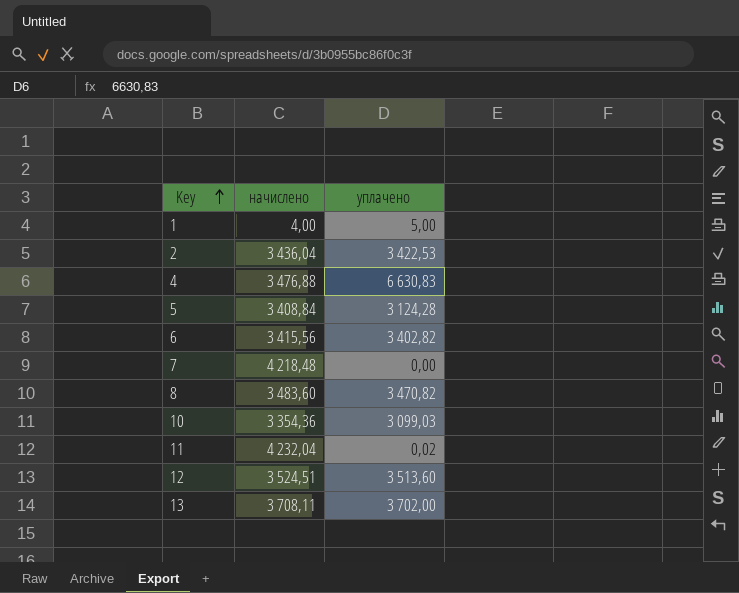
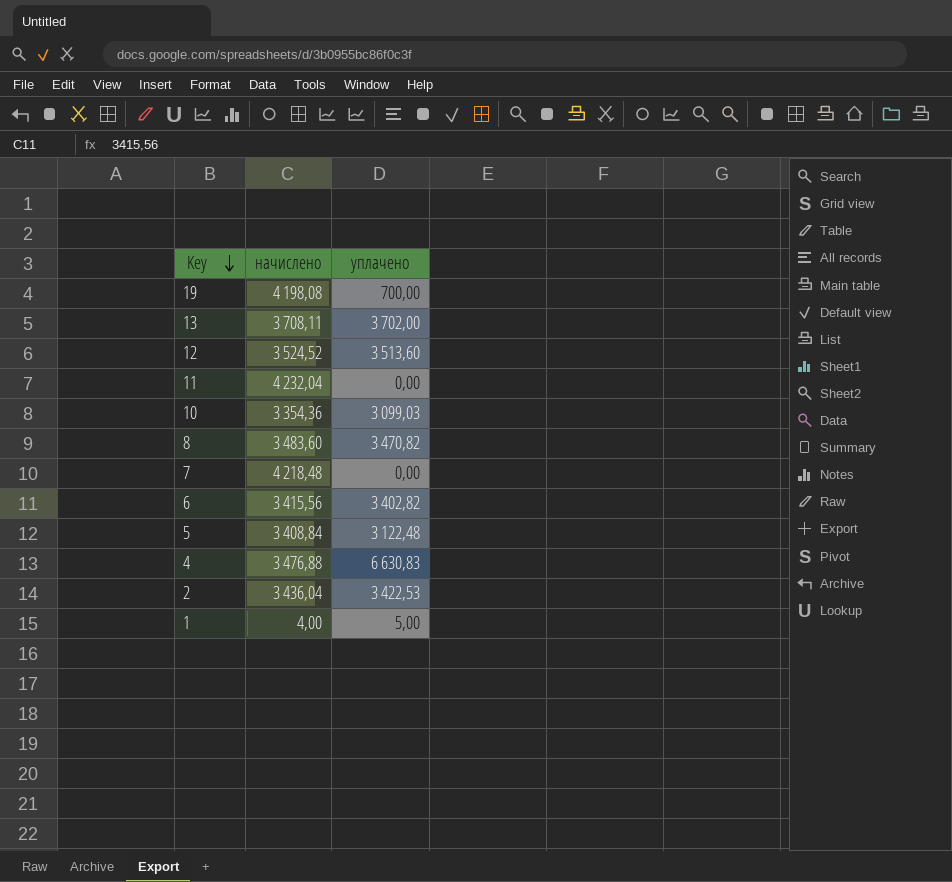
row order: Key ascending -> Key descending
row 19: none -> 4 198,08 | 700,00
12 | начислено: 3 524,51 -> 3 524,52
11 | уплачено: 0,02 -> 0,00
5 | уплачено: 3 124,28 -> 3 122,48

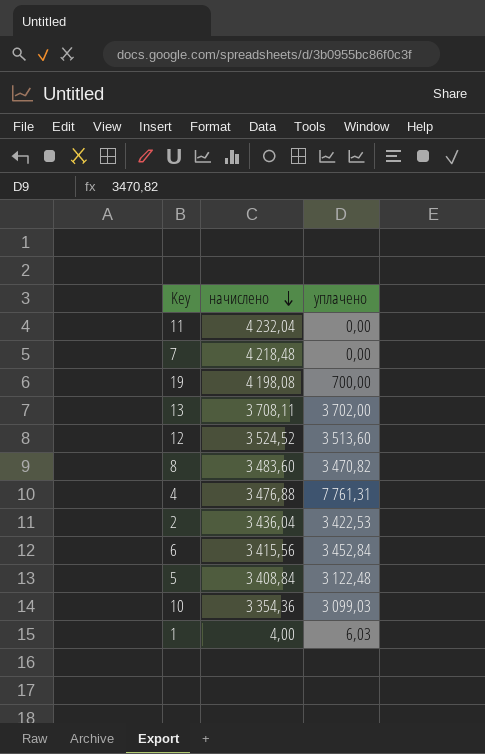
row order: Key descending -> начислено descending
4 | уплачено: 6 630,83 -> 7 761,31
6 | уплачено: 3 402,82 -> 3 452,84
1 | уплачено: 5,00 -> 6,03

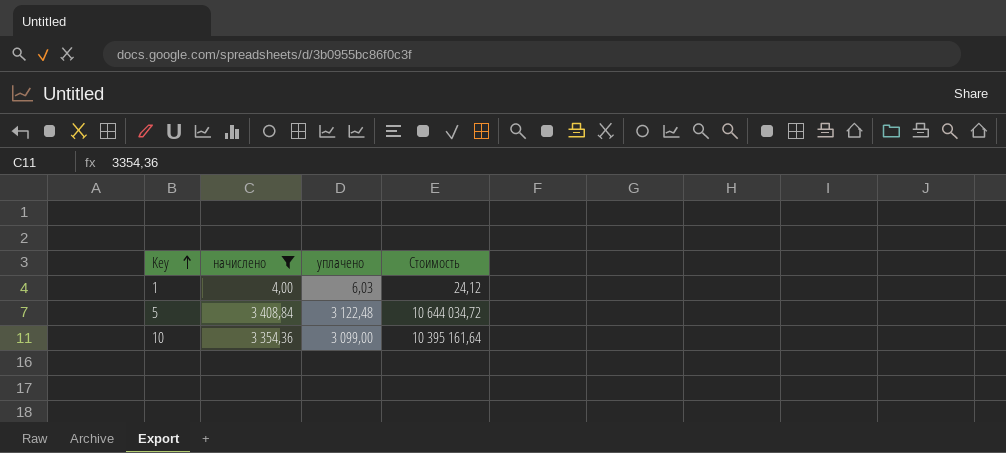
filter: none -> начислено <= 3 408,84
row order: начислено descending -> Key ascending
column Стоимость | formula: none -> [начислено] * [уплачено]
10 | уплачено: 3 099,03 -> 3 099,00

